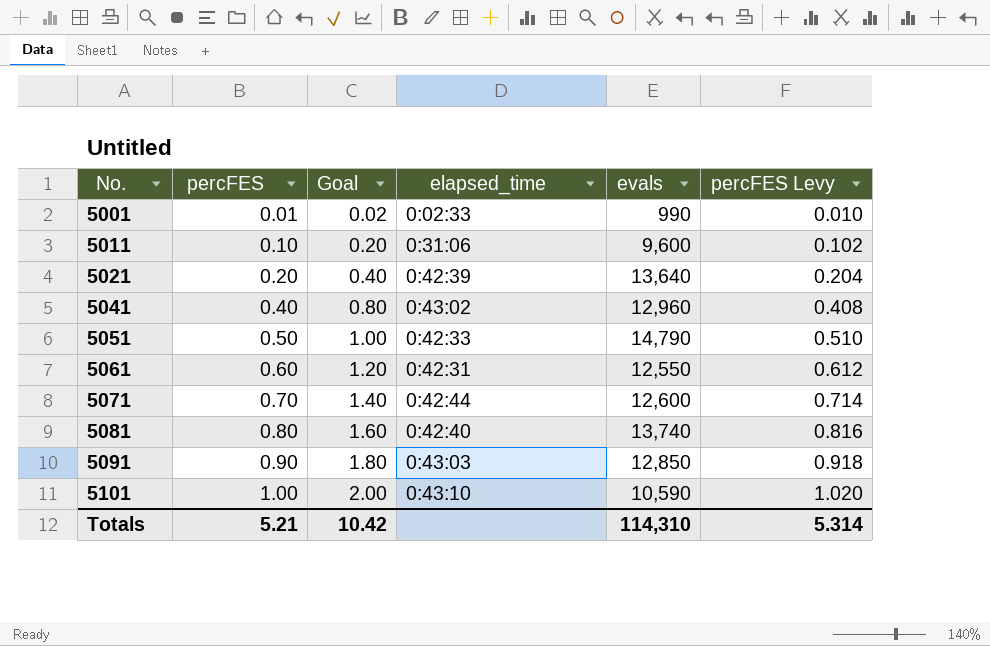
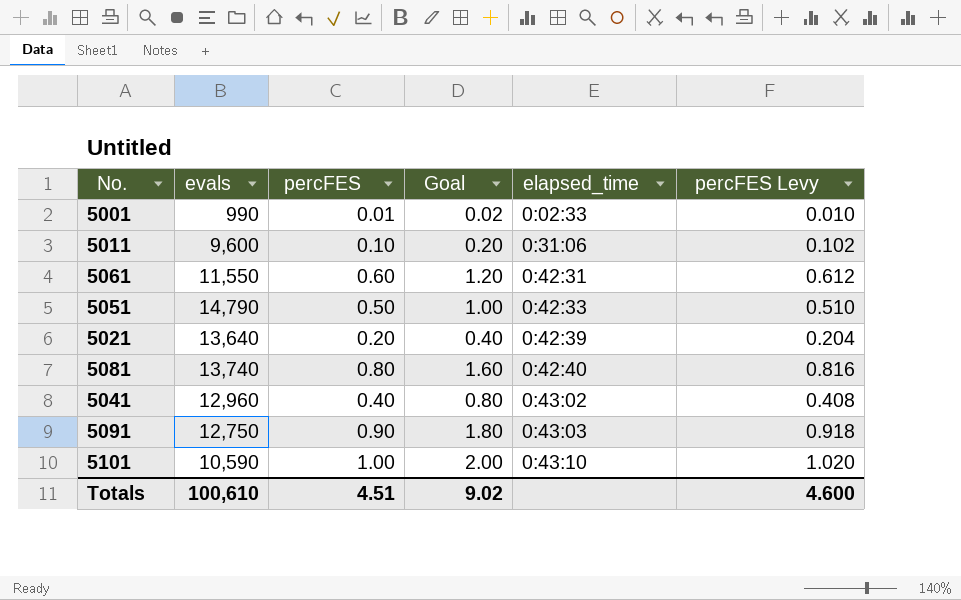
row order: No. ascending -> elapsed_time ascending
column evals | position: 5 -> 2
row 5071: 0.70 | 1.40 | 0:42:44 | 12,600 | 0.714 -> none
5061 | evals: 12,550 -> 11,550
5091 | evals: 12,850 -> 12,750
Totals | evals: 114,310 -> 100,610
Totals | percFES: 5.21 -> 4.51
Totals | Goal: 10.42 -> 9.02
Totals | percFES Levy: 5.314 -> 4.600

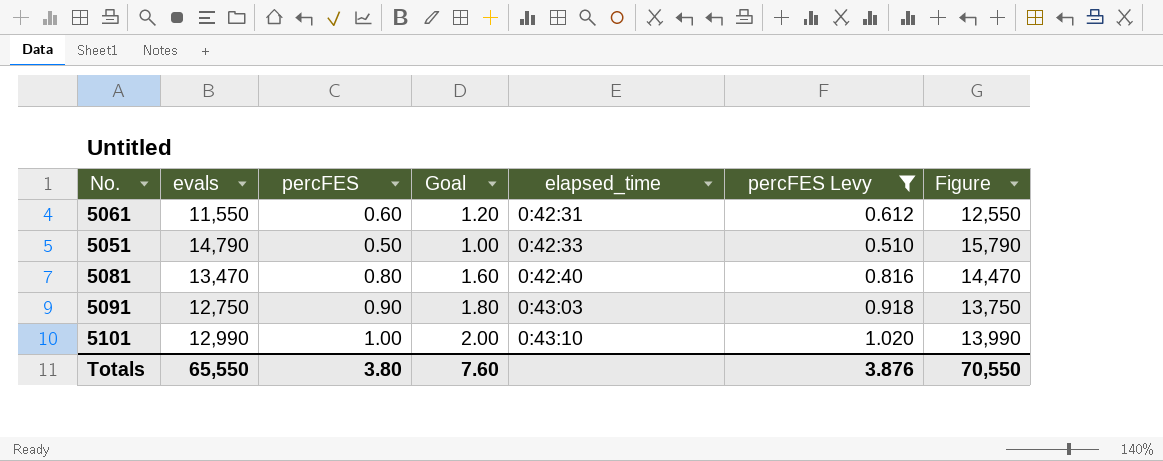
filter: none -> percFES Levy >= 0.510
column Figure | formula: none -> [evals] + 1000
5081 | evals: 13,740 -> 13,470
5101 | evals: 10,590 -> 12,990
Totals | evals: 100,610 -> 65,550
Totals | percFES: 4.51 -> 3.80
Totals | Goal: 9.02 -> 7.60
Totals | percFES Levy: 4.600 -> 3.876

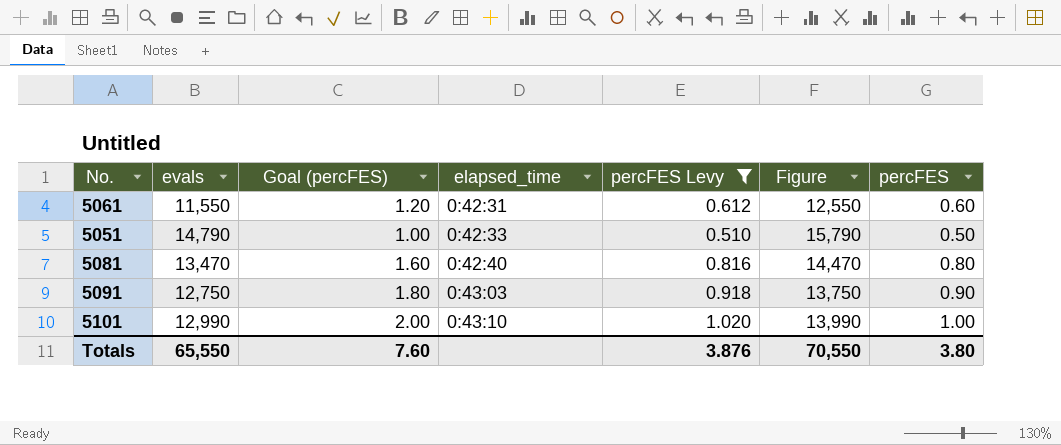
column name: Goal -> Goal (percFES)
column percFES | position: 3 -> 7

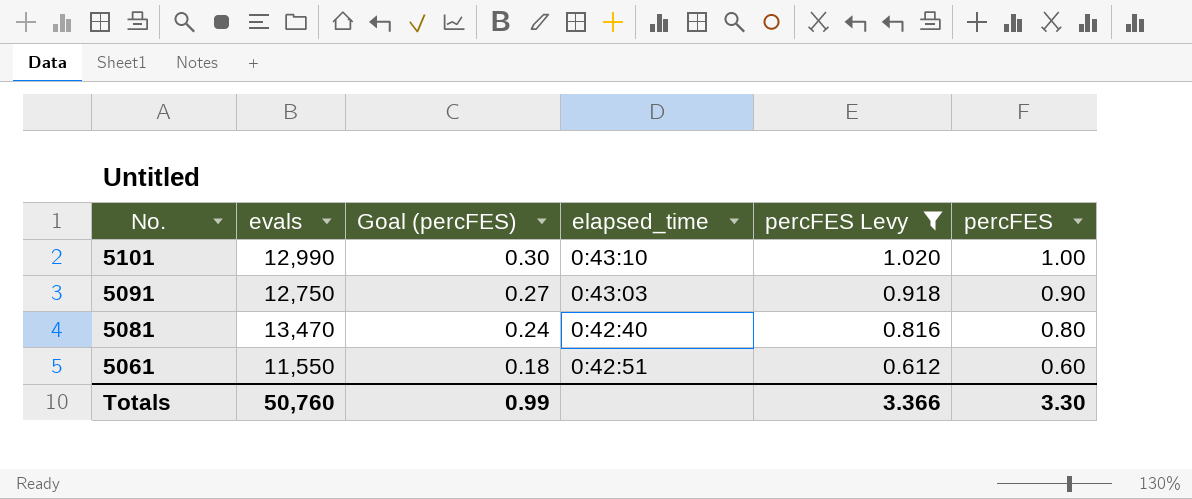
row order: elapsed_time ascending -> No. descending
column Figure | formula: [evals] + 1000 -> none
column Goal (percFES) | formula: [percFES] * 2 -> [percFES] * 0.3
row 5051: 14,790 | 1.00 | 0:42:33 | 0.510 | 15,790 | 0.50 -> none
5061 | elapsed_time: 0:42:31 -> 0:42:51
Totals | evals: 65,550 -> 50,760
Totals | Goal (percFES): 7.60 -> 0.99
Totals | percFES Levy: 3.876 -> 3.366
Totals | percFES: 3.80 -> 3.30

